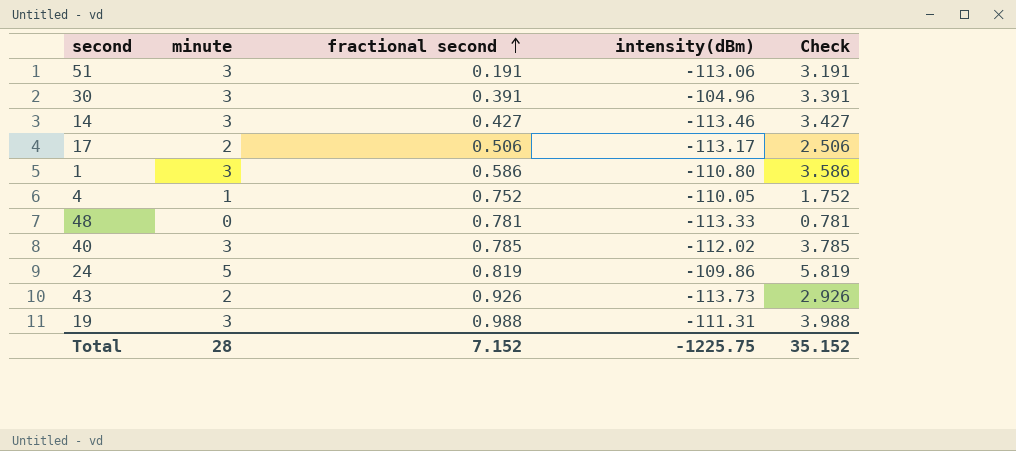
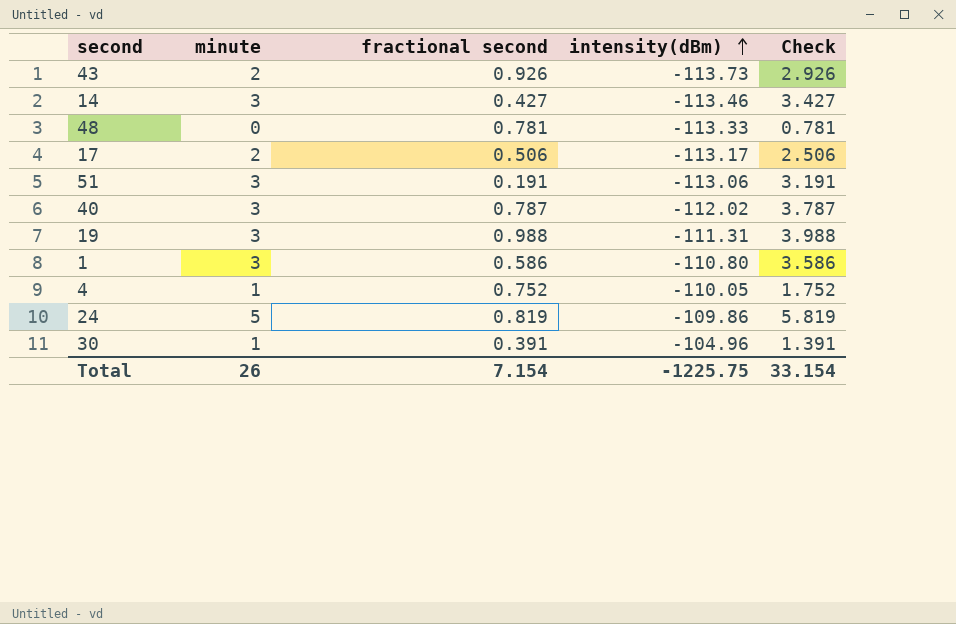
row order: fractional second ascending -> intensity(dBm) ascending
40 | fractional second: 0.785 -> 0.787
40 | Check: 3.785 -> 3.787
30 | minute: 3 -> 1
30 | Check: 3.391 -> 1.391
Total | minute: 28 -> 26
Total | fractional second: 7.152 -> 7.154
Total | Check: 35.152 -> 33.154

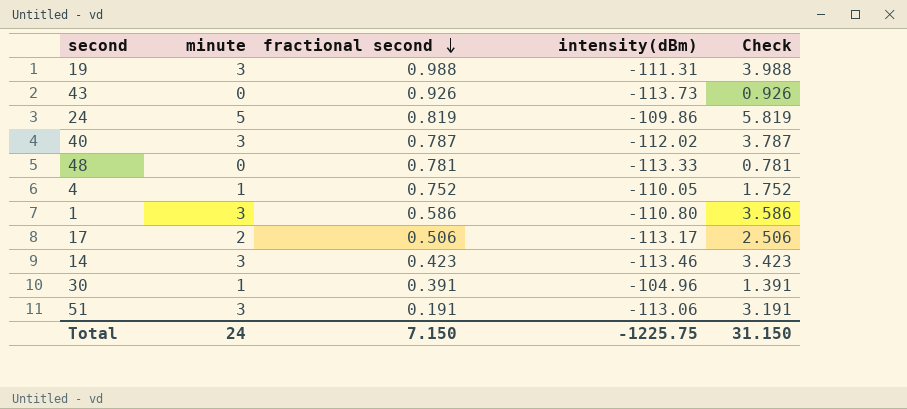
row order: intensity(dBm) ascending -> fractional second descending
43 | minute: 2 -> 0
43 | Check: 2.926 -> 0.926
14 | fractional second: 0.427 -> 0.423
14 | Check: 3.427 -> 3.423
Total | minute: 26 -> 24
Total | fractional second: 7.154 -> 7.150
Total | Check: 33.154 -> 31.150

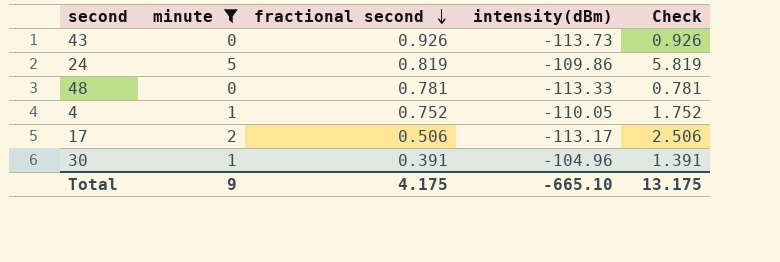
filter: none -> minute != 3
Total | minute: 24 -> 9
Total | fractional second: 7.150 -> 4.175
Total | intensity(dBm): -1225.75 -> -665.10
Total | Check: 31.150 -> 13.175

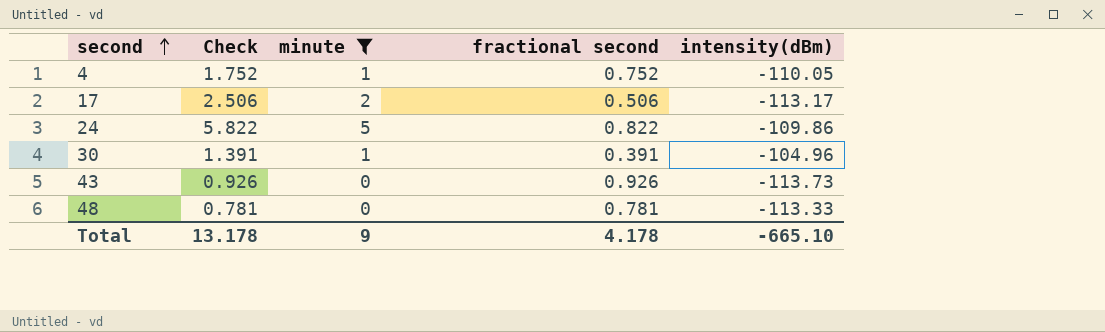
row order: fractional second descending -> second ascending
column Check | position: 5 -> 2
24 | Check: 5.819 -> 5.822
24 | fractional second: 0.819 -> 0.822
Total | Check: 13.175 -> 13.178
Total | fractional second: 4.175 -> 4.178

